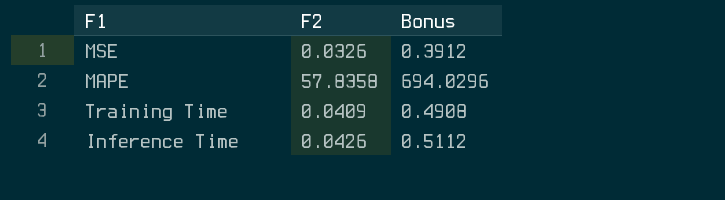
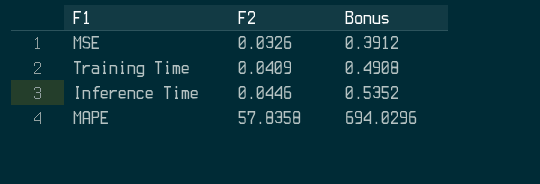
row order: none -> F2 ascending
Inference Time | F2: 0.0426 -> 0.0446
Inference Time | Bonus: 0.5112 -> 0.5352

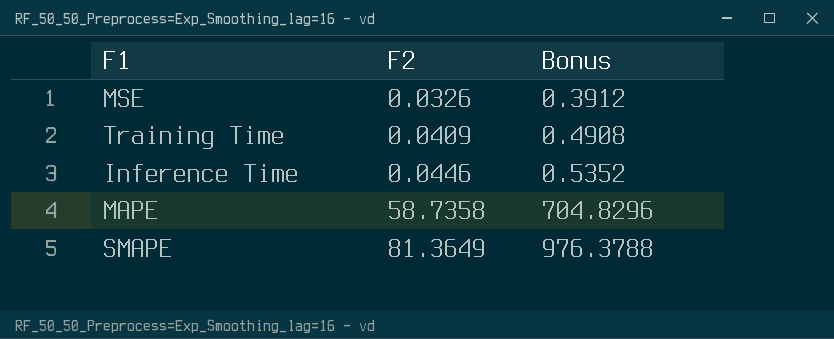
MAPE | F2: 57.8358 -> 58.7358
MAPE | Bonus: 694.0296 -> 704.8296
row SMAPE: none -> 81.3649 | 976.3788

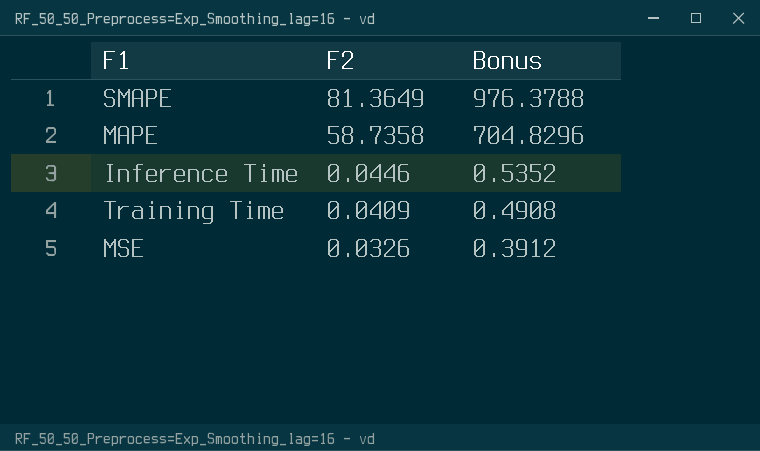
row order: F2 ascending -> F2 descending

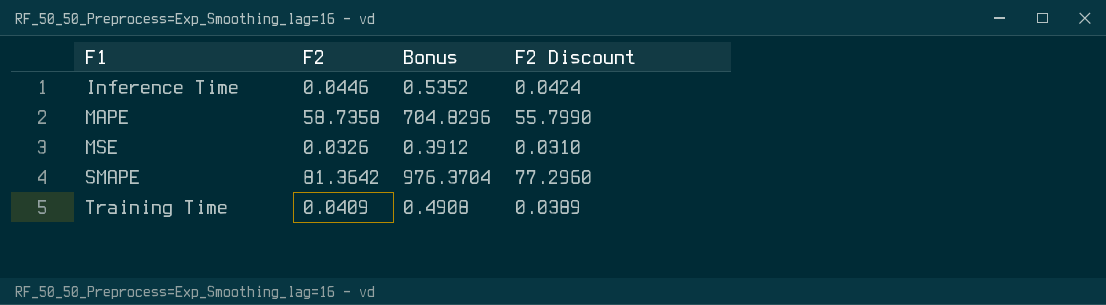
row order: F2 descending -> F1 ascending
column F2 Discount | formula: none -> [F2] * 0.95
SMAPE | F2: 81.3649 -> 81.3642
SMAPE | Bonus: 976.3788 -> 976.3704

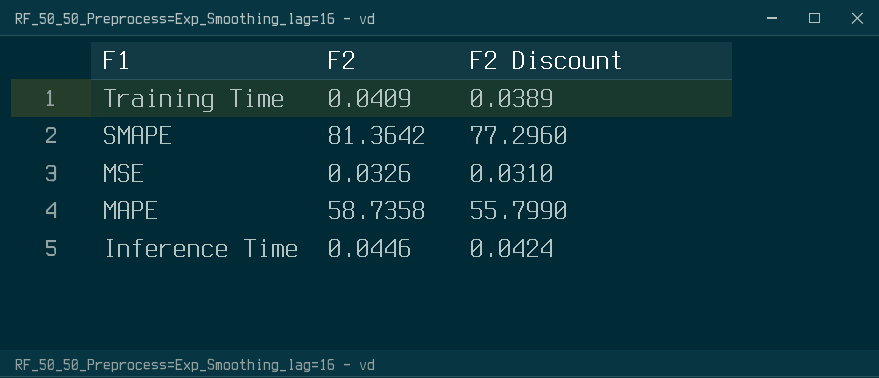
row order: F1 ascending -> F1 descending
column Bonus | formula: [F2] * 12 -> none

